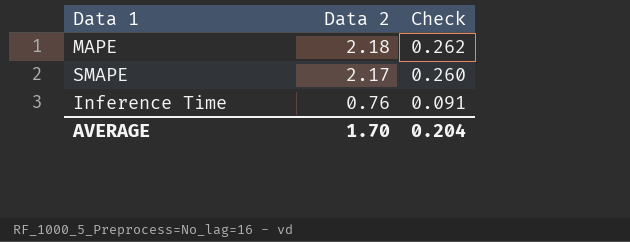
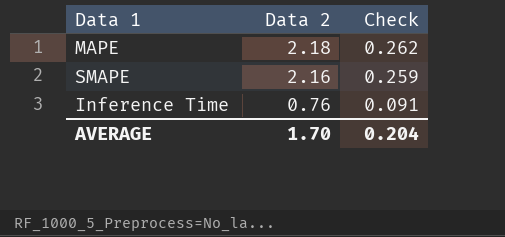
SMAPE | Data 2: 2.17 -> 2.16
SMAPE | Check: 0.260 -> 0.259

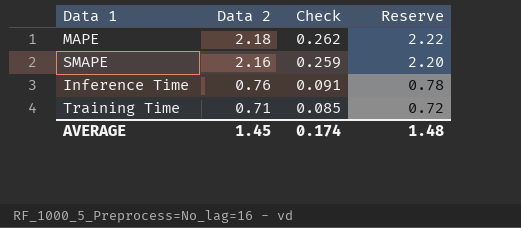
column Reserve | formula: none -> [Data 2] * 1.02
row Training Time: none -> 0.71 | 0.085 | 0.72
AVERAGE | Data 2: 1.70 -> 1.45
AVERAGE | Check: 0.204 -> 0.174

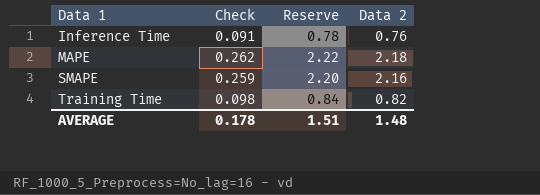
row order: Data 2 descending -> Data 1 ascending
column Data 2 | position: 2 -> 4
Training Time | Check: 0.085 -> 0.098
Training Time | Reserve: 0.72 -> 0.84
Training Time | Data 2: 0.71 -> 0.82
AVERAGE | Check: 0.174 -> 0.178
AVERAGE | Reserve: 1.48 -> 1.51
AVERAGE | Data 2: 1.45 -> 1.48

